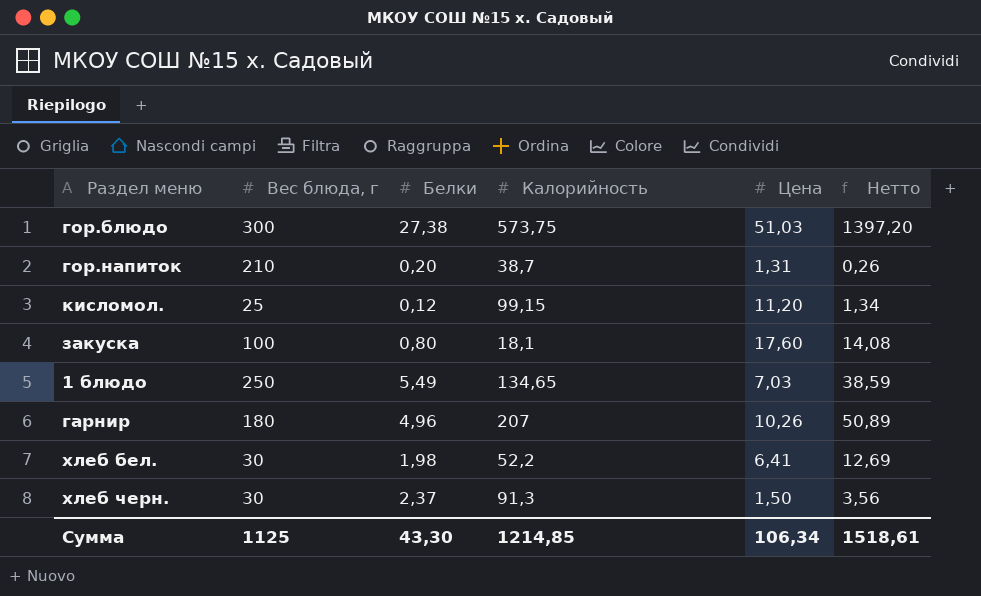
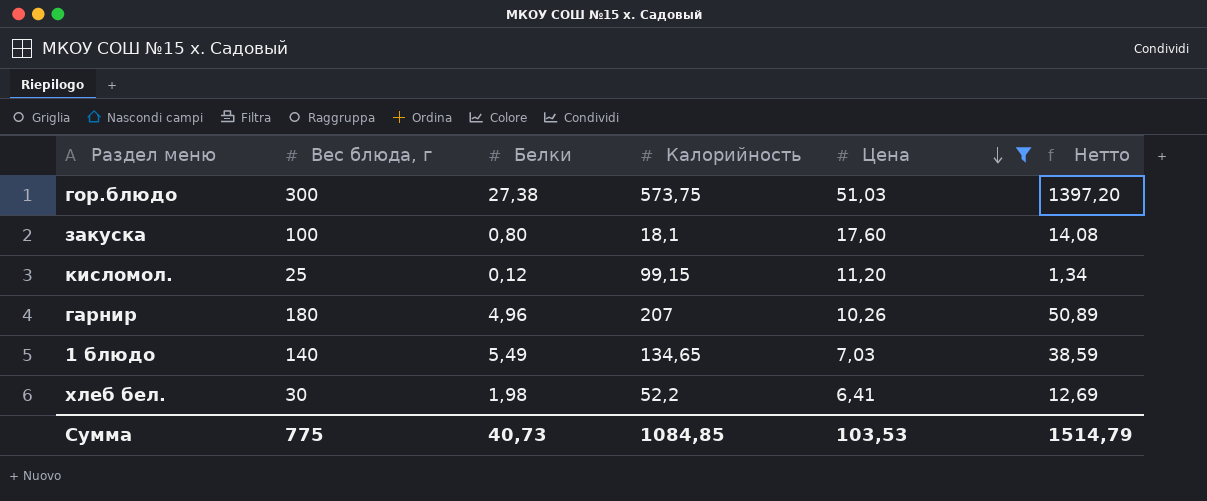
filter: none -> Цена >= 6,41
row order: none -> Цена descending
1 блюдо | Вес блюда, г: 250 -> 140
Сумма | Вес блюда, г: 1125 -> 775
Сумма | Белки: 43,30 -> 40,73
Сумма | Калорийность: 1214,85 -> 1084,85
Сумма | Цена: 106,34 -> 103,53
Сумма | Нетто: 1518,61 -> 1514,79

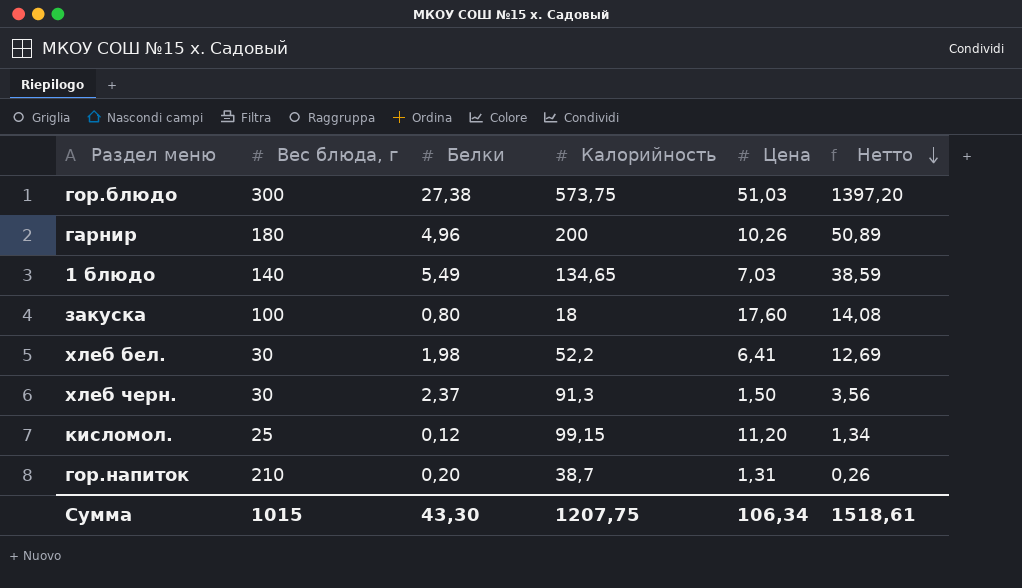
filter: Цена >= 6,41 -> none
row order: Цена descending -> Нетто descending
гарнир | Калорийность: 207 -> 200
закуска | Калорийность: 18,1 -> 18
Сумма | Вес блюда, г: 775 -> 1015
Сумма | Белки: 40,73 -> 43,30
Сумма | Калорийность: 1084,85 -> 1207,75
Сумма | Цена: 103,53 -> 106,34
Сумма | Нетто: 1514,79 -> 1518,61

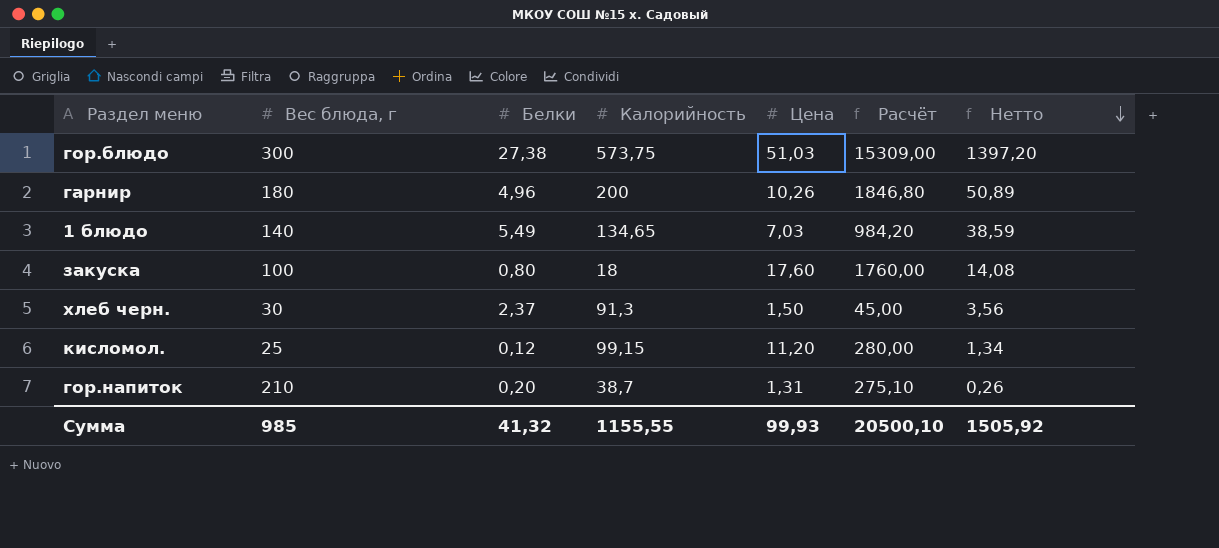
column Расчёт | formula: none -> [Вес блюда, г] * [Цена]
row хлеб бел.: 30 | 1,98 | 52,2 | 6,41 | 12,69 -> none
Сумма | Вес блюда, г: 1015 -> 985
Сумма | Белки: 43,30 -> 41,32
Сумма | Калорийность: 1207,75 -> 1155,55
Сумма | Цена: 106,34 -> 99,93
Сумма | Нетто: 1518,61 -> 1505,92

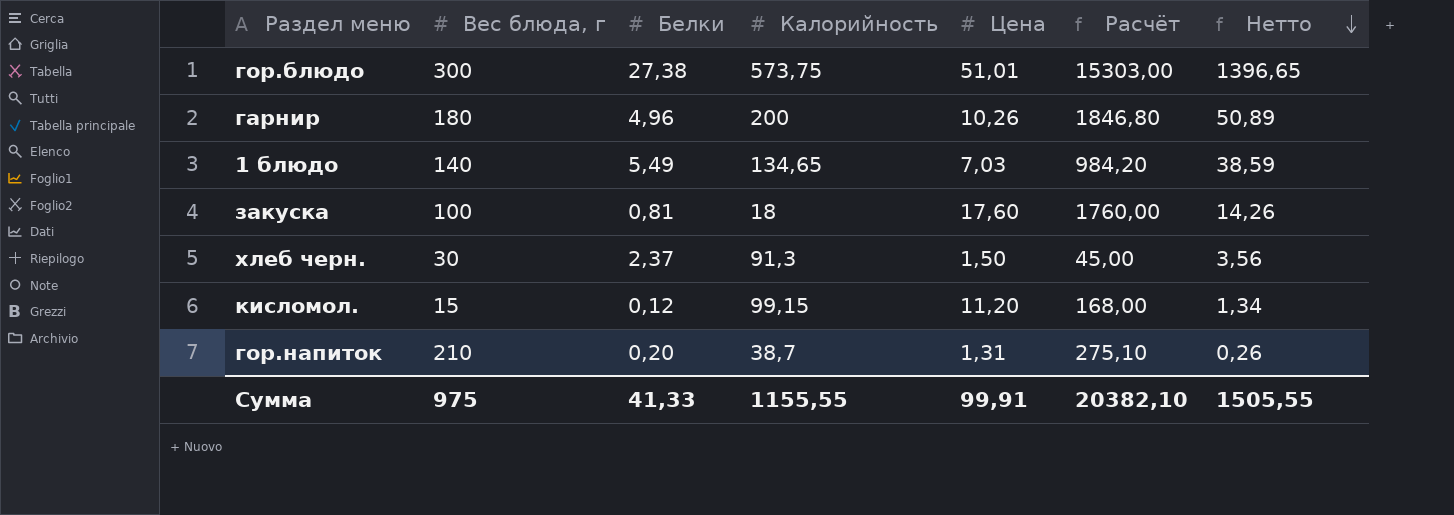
гор.блюдо | Цена: 51,03 -> 51,01
гор.блюдо | Расчёт: 15309,00 -> 15303,00
гор.блюдо | Нетто: 1397,20 -> 1396,65
закуска | Белки: 0,80 -> 0,81
закуска | Нетто: 14,08 -> 14,26
кисломол. | Вес блюда, г: 25 -> 15
кисломол. | Расчёт: 280,00 -> 168,00
Сумма | Вес блюда, г: 985 -> 975
Сумма | Белки: 41,32 -> 41,33
Сумма | Цена: 99,93 -> 99,91
Сумма | Расчёт: 20500,10 -> 20382,10
Сумма | Нетто: 1505,92 -> 1505,55

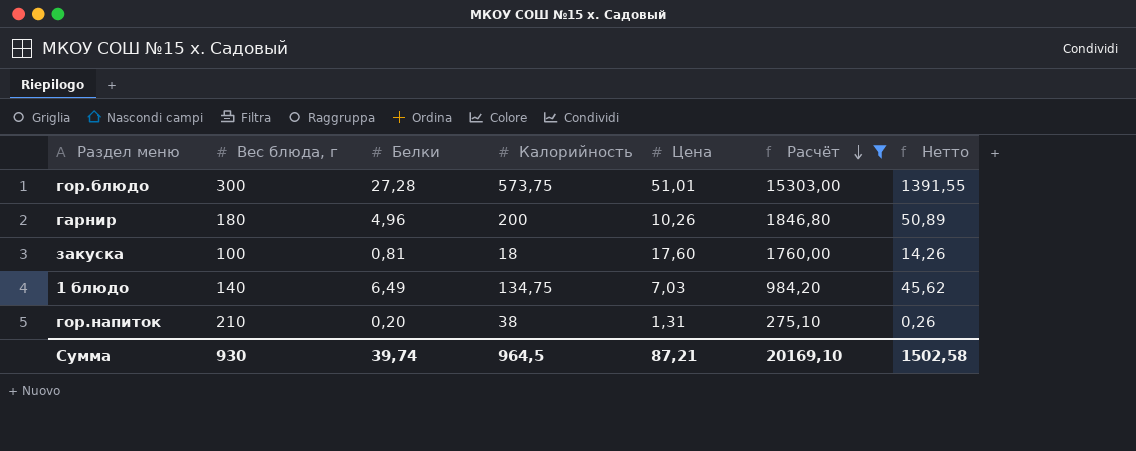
filter: none -> Расчёт >= 275,10
row order: Нетто descending -> Расчёт descending
гор.блюдо | Белки: 27,38 -> 27,28
гор.блюдо | Нетто: 1396,65 -> 1391,55
1 блюдо | Белки: 5,49 -> 6,49
1 блюдо | Калорийность: 134,65 -> 134,75
1 блюдо | Нетто: 38,59 -> 45,62
гор.напиток | Калорийность: 38,7 -> 38
Сумма | Вес блюда, г: 975 -> 930
Сумма | Белки: 41,33 -> 39,74
Сумма | Калорийность: 1155,55 -> 964,5
Сумма | Цена: 99,91 -> 87,21
Сумма | Расчёт: 20382,10 -> 20169,10
Сумма | Нетто: 1505,55 -> 1502,58

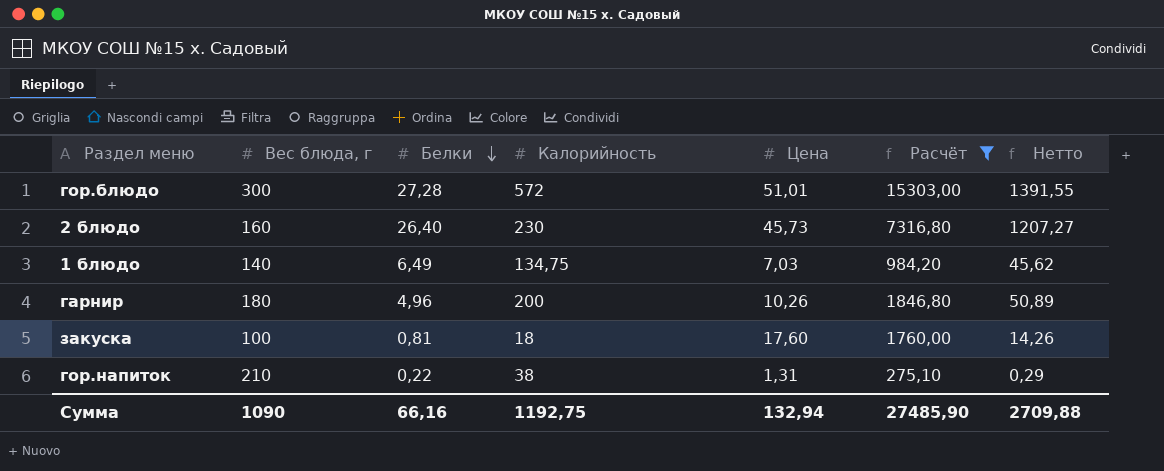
row order: Расчёт descending -> Белки descending
гор.блюдо | Калорийность: 573,75 -> 572
row 2 блюдо: none -> 160 | 26,40 | 230 | 45,73 | 7316,80 | 1207,27
гор.напиток | Белки: 0,20 -> 0,22
гор.напиток | Нетто: 0,26 -> 0,29
Сумма | Вес блюда, г: 930 -> 1090
Сумма | Белки: 39,74 -> 66,16
Сумма | Калорийность: 964,5 -> 1192,75
Сумма | Цена: 87,21 -> 132,94
Сумма | Расчёт: 20169,10 -> 27485,90
Сумма | Нетто: 1502,58 -> 2709,88

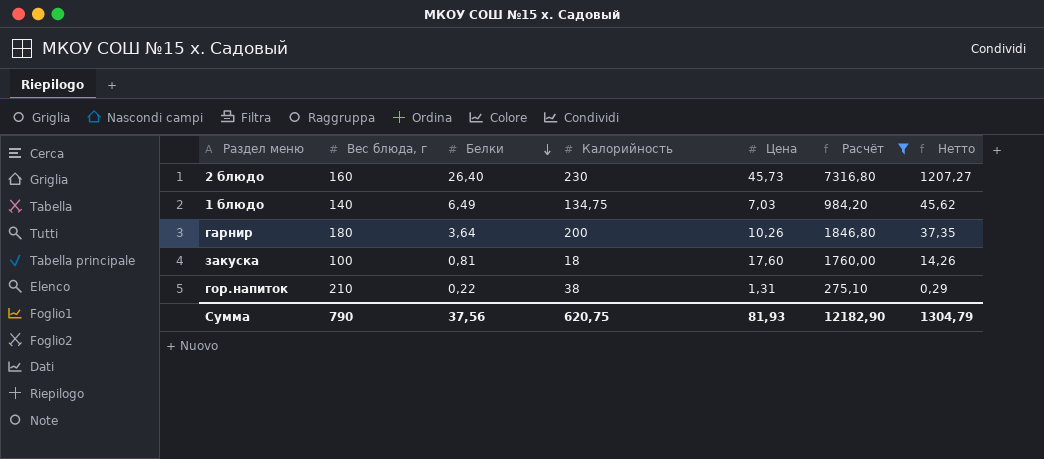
row гор.блюдо: 300 | 27,28 | 572 | 51,01 | 15303,00 | 1391,55 -> none
гарнир | Белки: 4,96 -> 3,64
гарнир | Нетто: 50,89 -> 37,35
Сумма | Вес блюда, г: 1090 -> 790
Сумма | Белки: 66,16 -> 37,56
Сумма | Калорийность: 1192,75 -> 620,75
Сумма | Цена: 132,94 -> 81,93
Сумма | Расчёт: 27485,90 -> 12182,90
Сумма | Нетто: 2709,88 -> 1304,79

